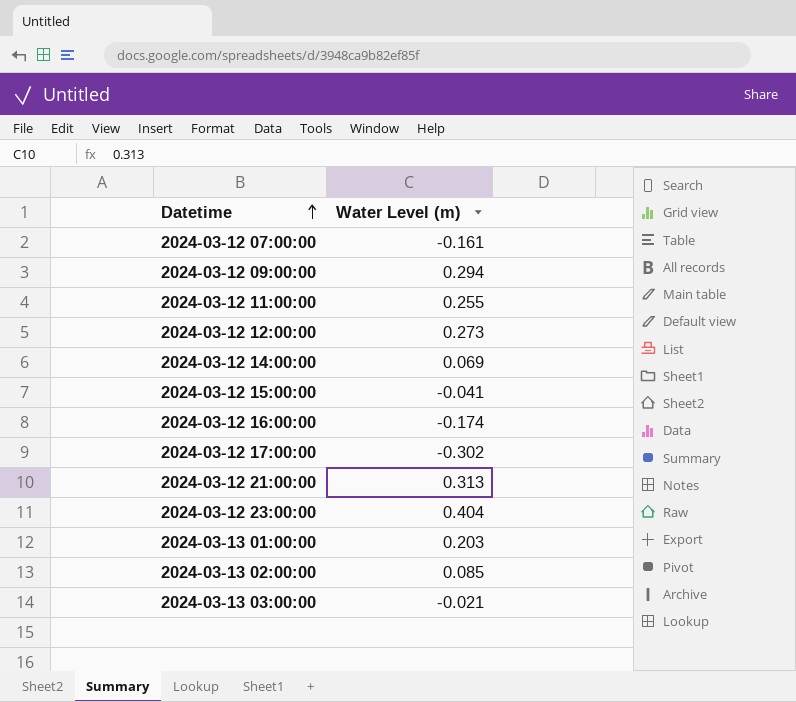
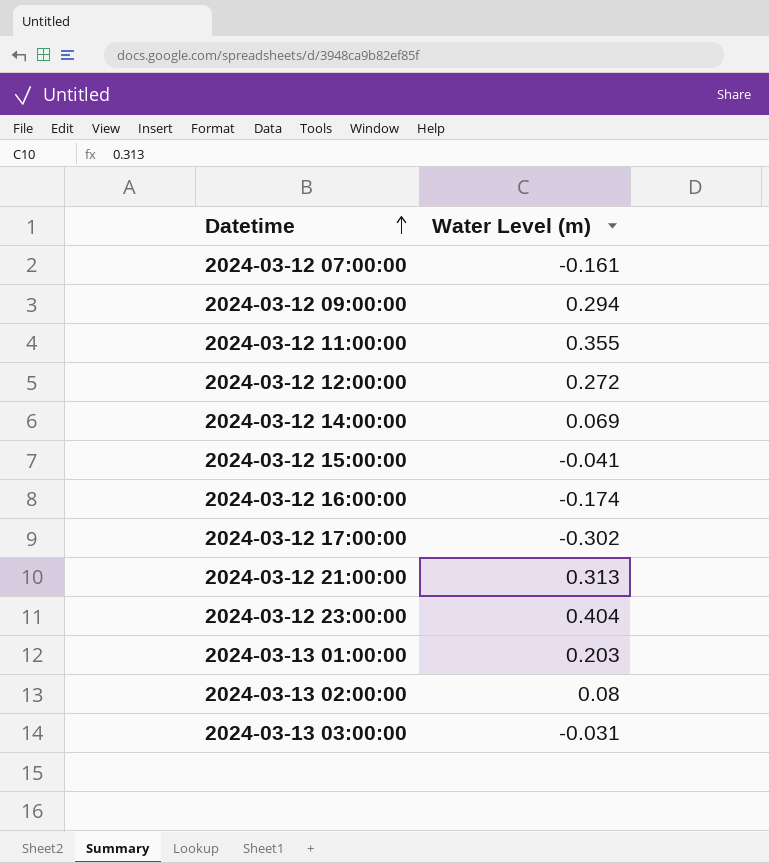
2024-03-12 11:00:00 | Water Level (m): 0.255 -> 0.355
2024-03-12 12:00:00 | Water Level (m): 0.273 -> 0.272
2024-03-13 02:00:00 | Water Level (m): 0.085 -> 0.08
2024-03-13 03:00:00 | Water Level (m): -0.021 -> -0.031

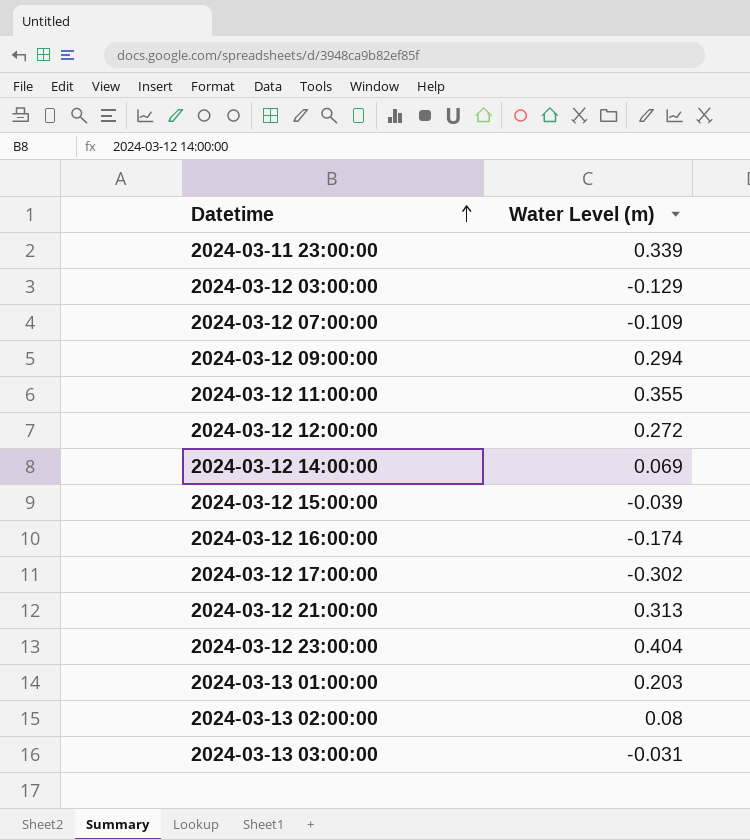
row 2024-03-11 23:00:00: none -> 0.339
row 2024-03-12 03:00:00: none -> -0.129
2024-03-12 07:00:00 | Water Level (m): -0.161 -> -0.109
2024-03-12 15:00:00 | Water Level (m): -0.041 -> -0.039

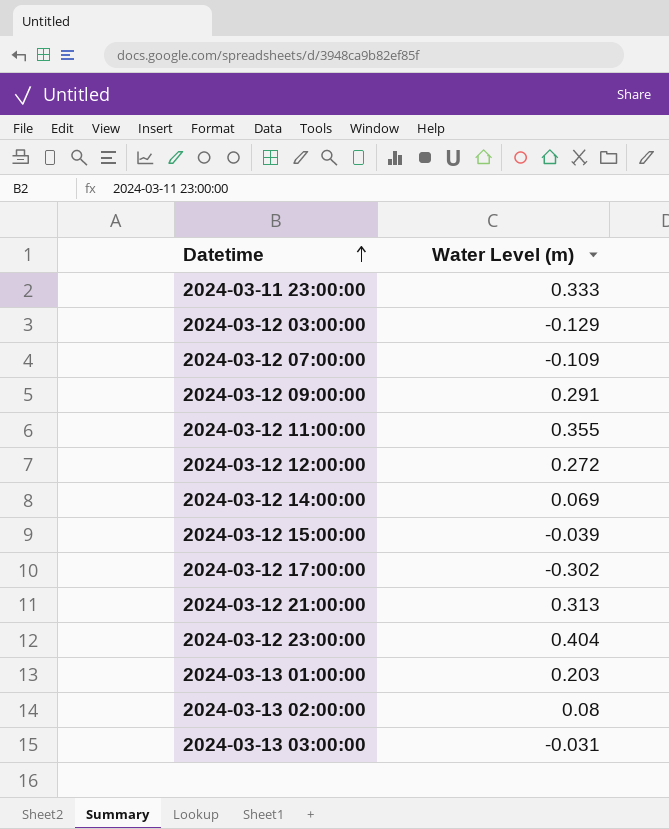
row 2024-03-12 16:00:00: -0.174 -> none
2024-03-11 23:00:00 | Water Level (m): 0.339 -> 0.333
2024-03-12 09:00:00 | Water Level (m): 0.294 -> 0.291

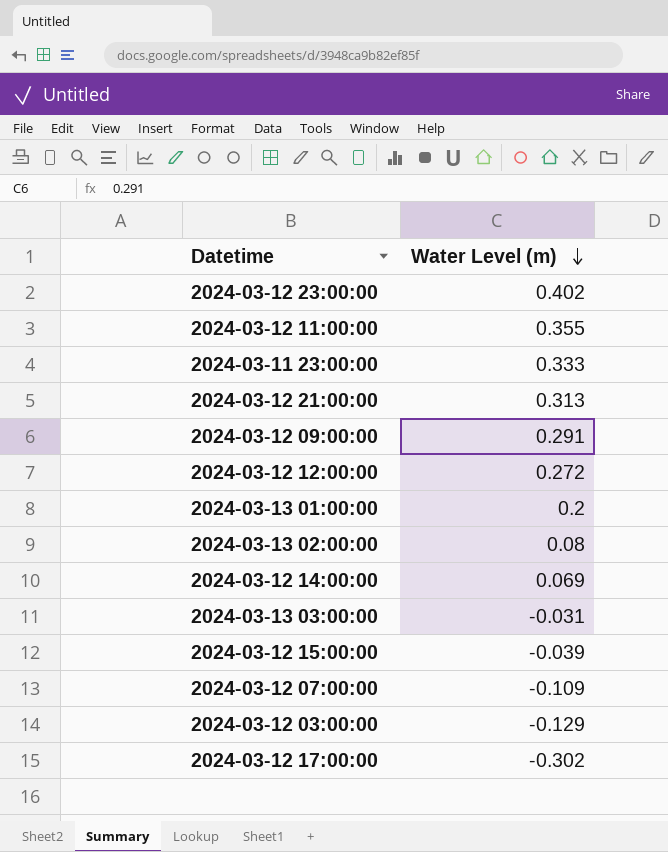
row order: Datetime ascending -> Water Level (m) descending
2024-03-12 23:00:00 | Water Level (m): 0.404 -> 0.402
2024-03-13 01:00:00 | Water Level (m): 0.203 -> 0.2

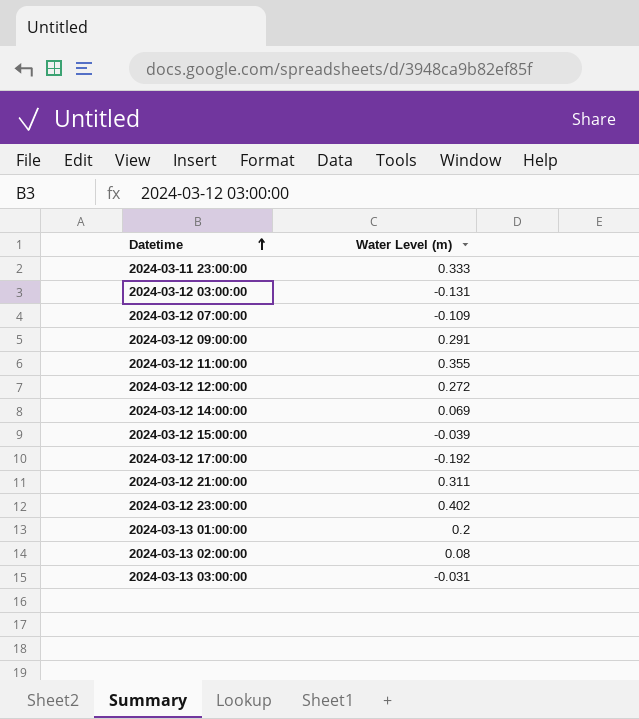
row order: Water Level (m) descending -> Datetime ascending
2024-03-12 03:00:00 | Water Level (m): -0.129 -> -0.131
2024-03-12 17:00:00 | Water Level (m): -0.302 -> -0.192
2024-03-12 21:00:00 | Water Level (m): 0.313 -> 0.311

